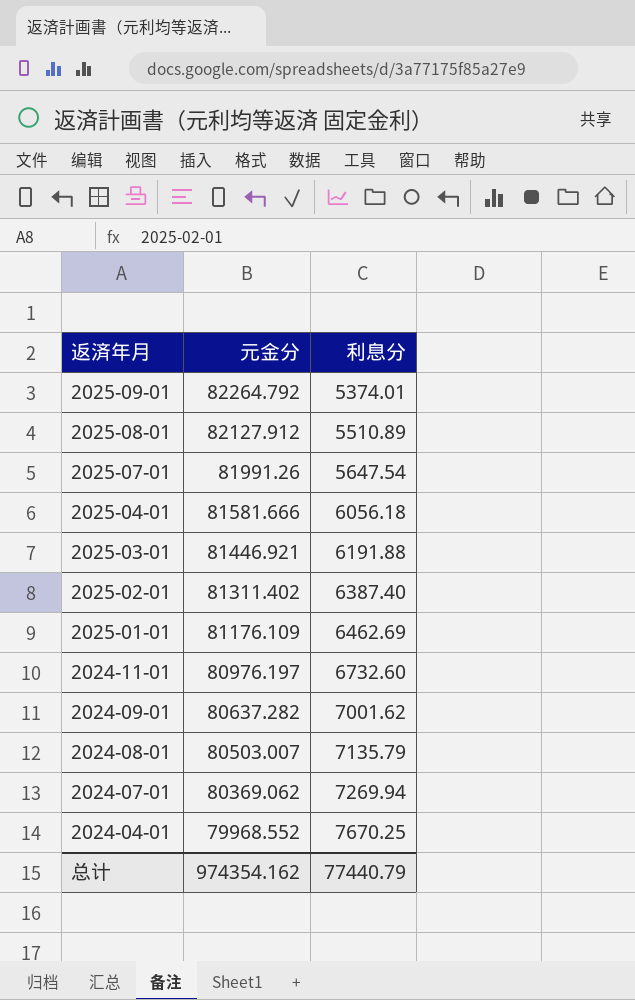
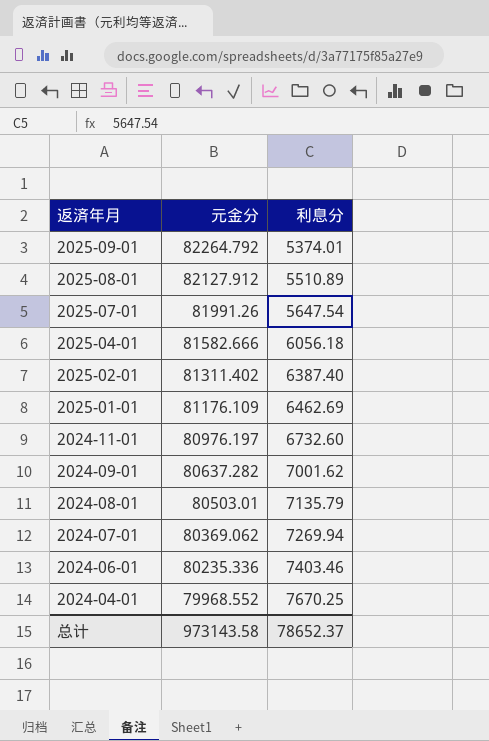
row 2025-03-01: 81446.921 | 6191.88 -> none
2025-04-01 | 元金分: 81581.666 -> 81582.666
2024-08-01 | 元金分: 80503.007 -> 80503.01
row 2024-06-01: none -> 80235.336 | 7403.46
总计 | 元金分: 974354.162 -> 973143.58
总计 | 利息分: 77440.79 -> 78652.37

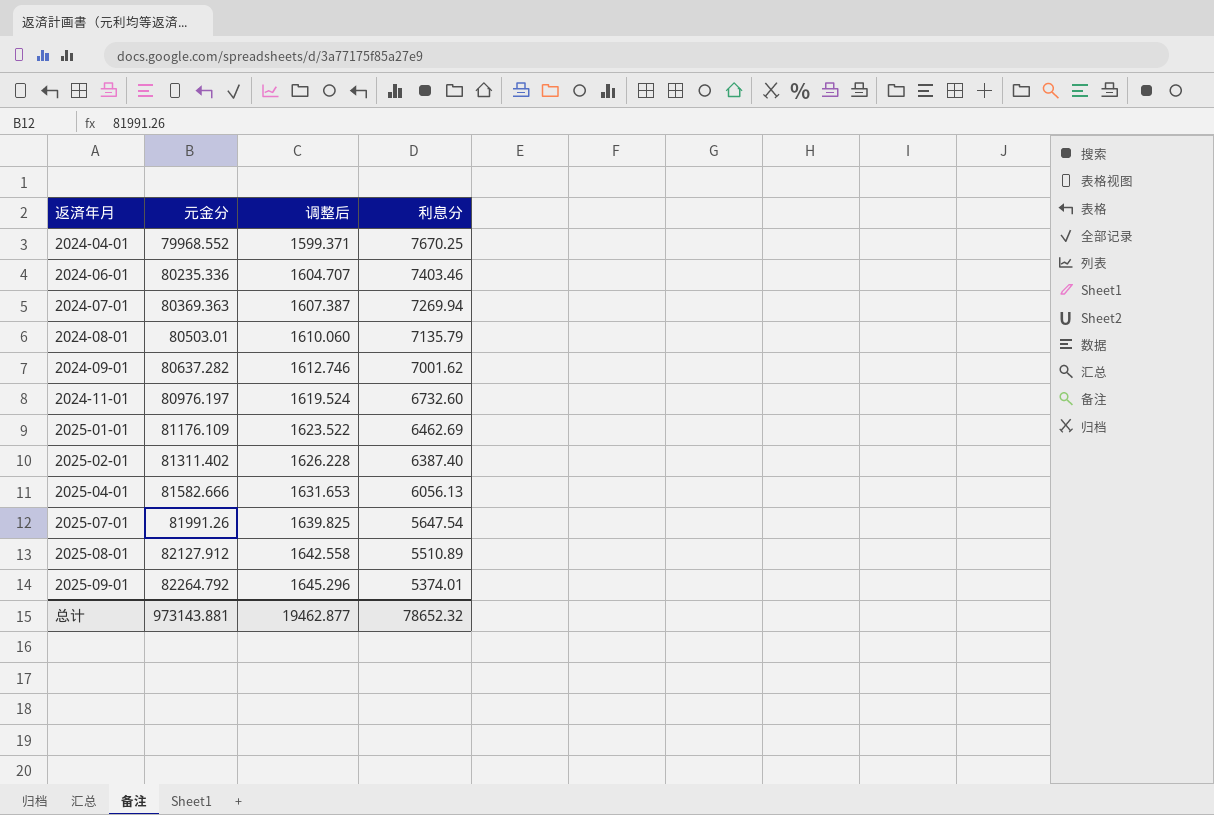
row order: 返済年月 descending -> 返済年月 ascending
column 调整后 | formula: none -> [元金分] * 0.02
2024-07-01 | 元金分: 80369.062 -> 80369.363
2025-04-01 | 利息分: 6056.18 -> 6056.13
总计 | 元金分: 973143.58 -> 973143.881
总计 | 利息分: 78652.37 -> 78652.32

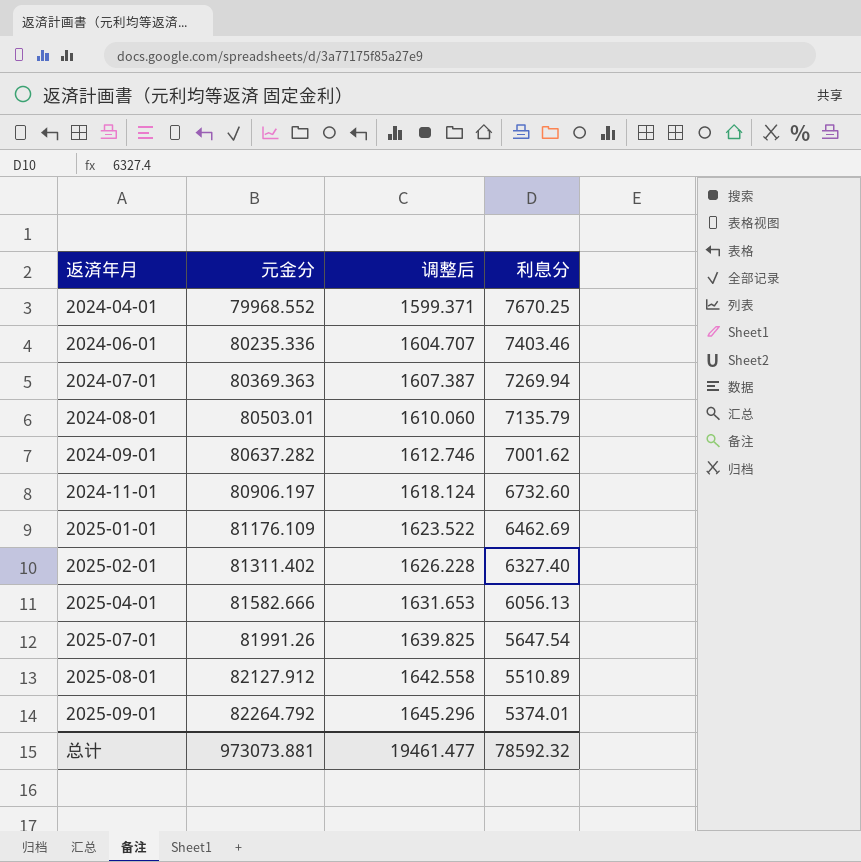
2024-11-01 | 元金分: 80976.197 -> 80906.197
2024-11-01 | 调整后: 1619.524 -> 1618.124
2025-02-01 | 利息分: 6387.40 -> 6327.40
总计 | 元金分: 973143.881 -> 973073.881
总计 | 调整后: 19462.877 -> 19461.477
总计 | 利息分: 78652.32 -> 78592.32

